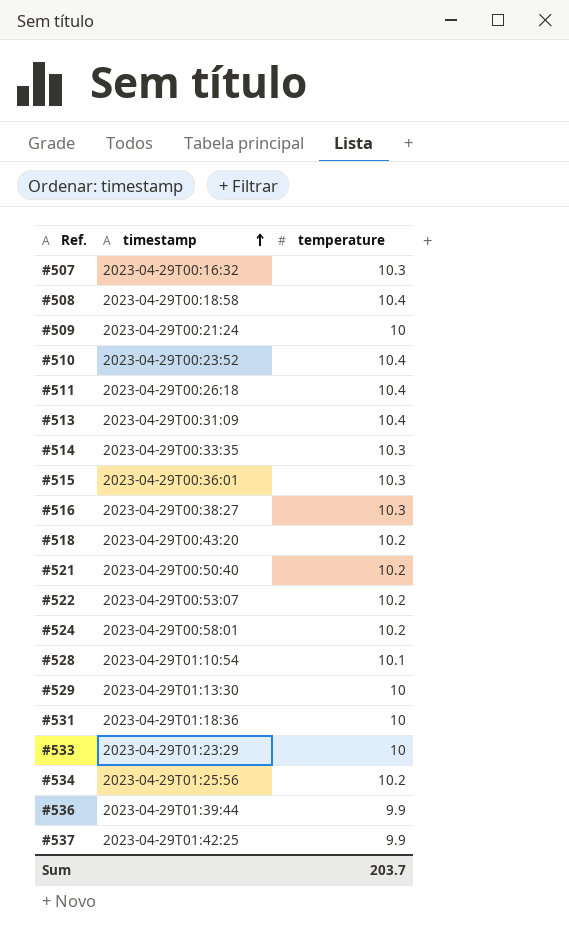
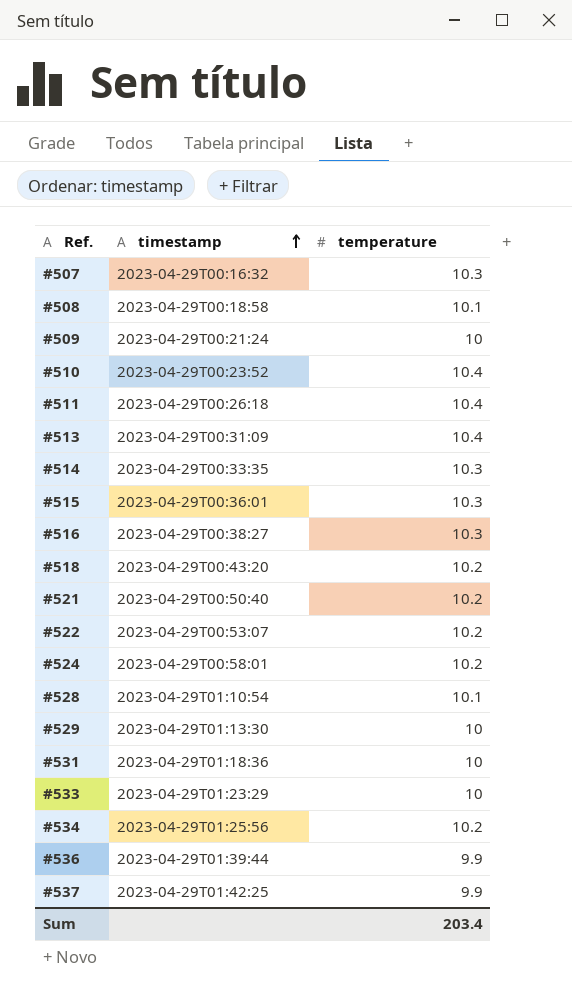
#508 | temperature: 10.4 -> 10.1
Sum | temperature: 203.7 -> 203.4

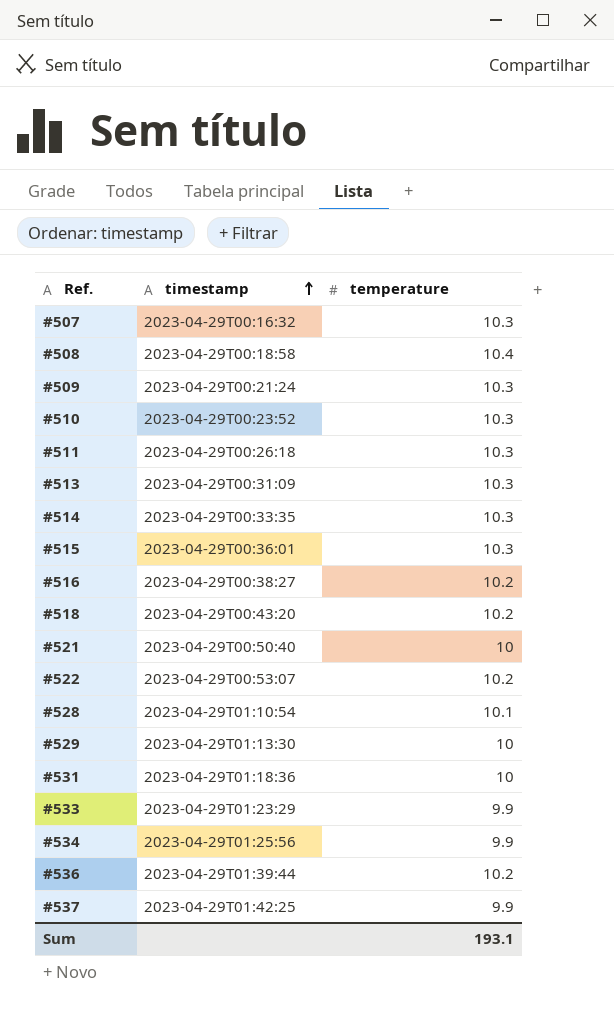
row #524: 2023-04-29T00:58:01 | 10.2 -> none
#508 | temperature: 10.1 -> 10.4
#509 | temperature: 10 -> 10.3
#510 | temperature: 10.4 -> 10.3
#511 | temperature: 10.4 -> 10.3
#513 | temperature: 10.4 -> 10.3
#516 | temperature: 10.3 -> 10.2
#521 | temperature: 10.2 -> 10
#533 | temperature: 10 -> 9.9
#534 | temperature: 10.2 -> 9.9
#536 | temperature: 9.9 -> 10.2
Sum | temperature: 203.4 -> 193.1

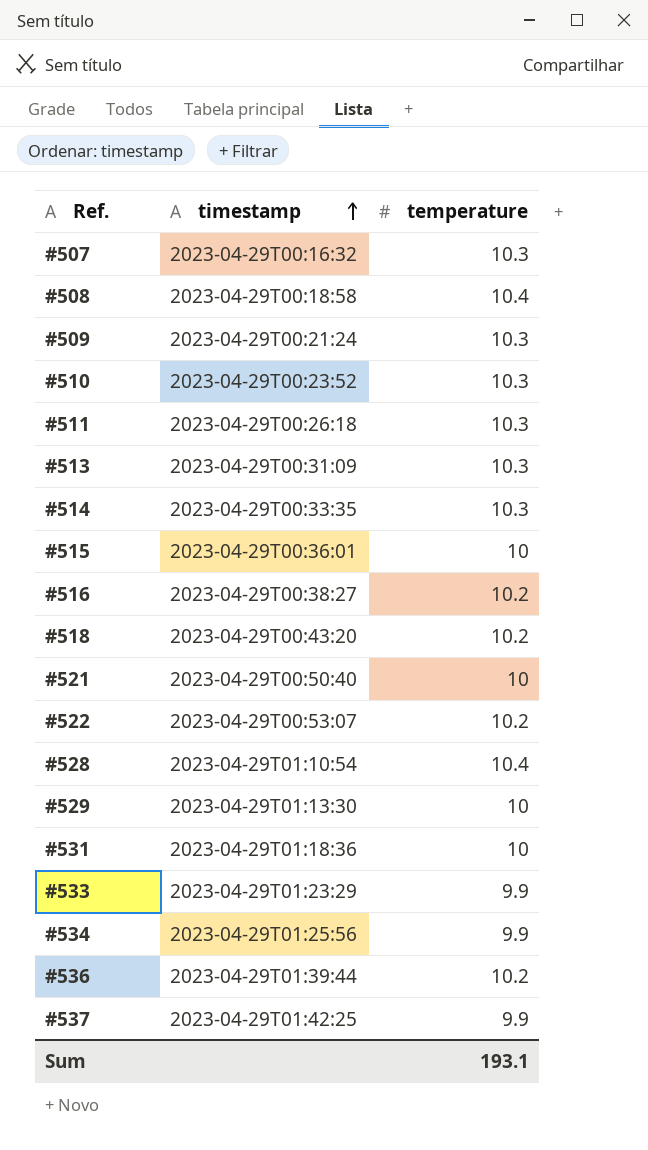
#515 | temperature: 10.3 -> 10
#528 | temperature: 10.1 -> 10.4

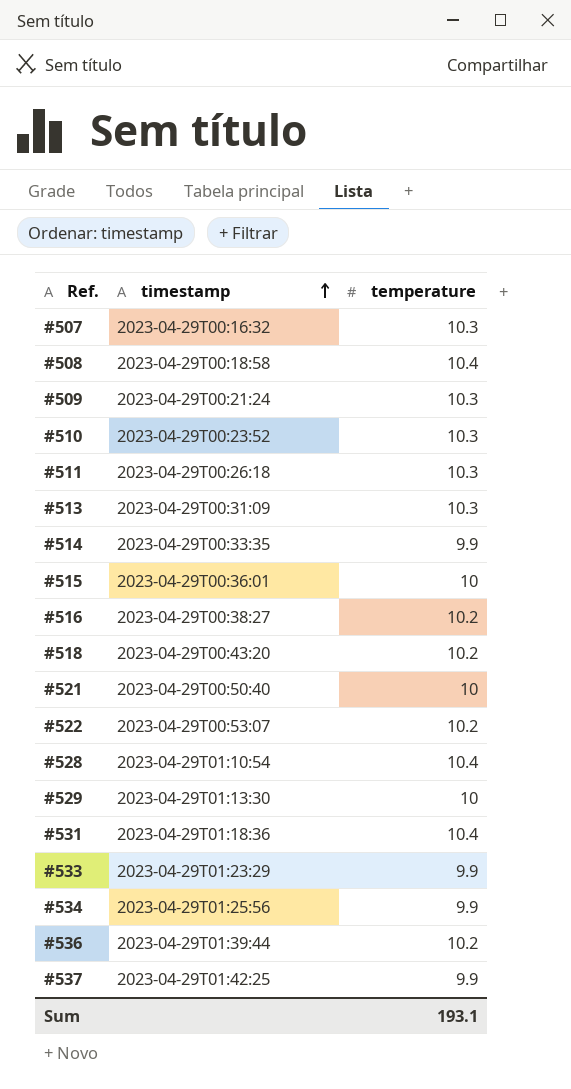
#514 | temperature: 10.3 -> 9.9
#531 | temperature: 10 -> 10.4

